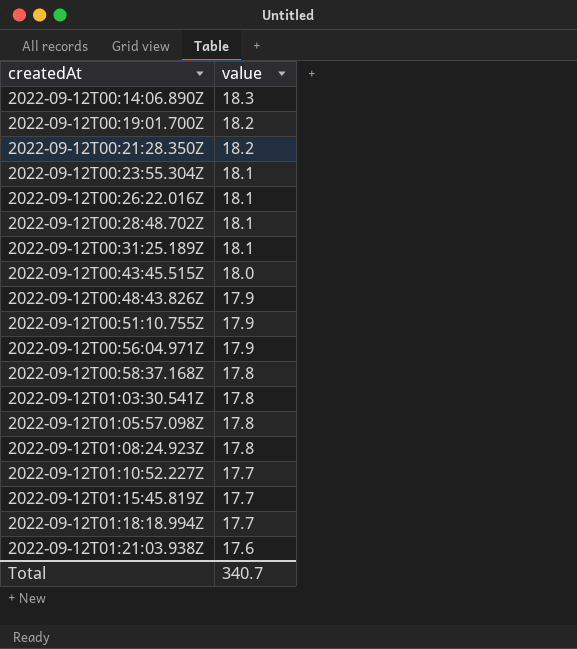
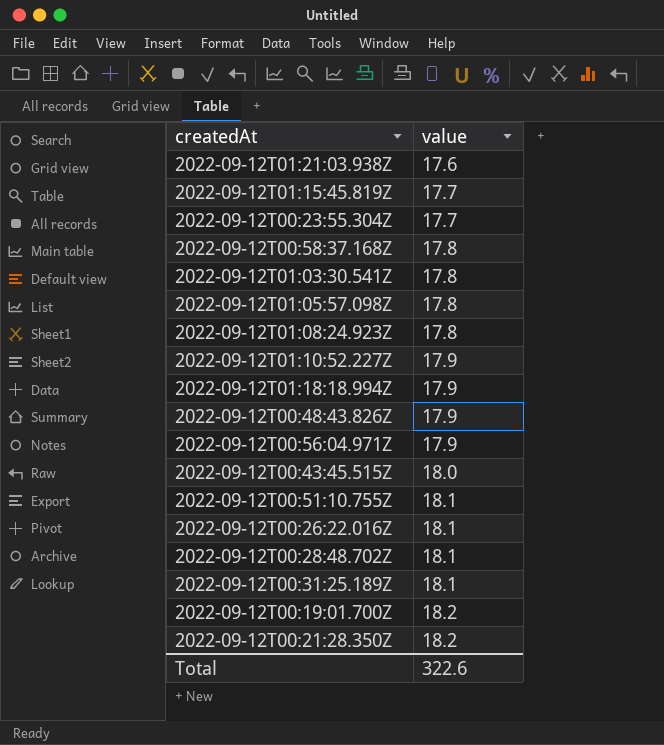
row order: createdAt ascending -> value ascending
row 2022-09-12T00:14:06.890Z: 18.3 -> none
2022-09-12T00:23:55.304Z | value: 18.1 -> 17.7
2022-09-12T01:10:52.227Z | value: 17.7 -> 17.9
2022-09-12T01:18:18.994Z | value: 17.7 -> 17.9
2022-09-12T00:51:10.755Z | value: 17.9 -> 18.1
Total | value: 340.7 -> 322.6

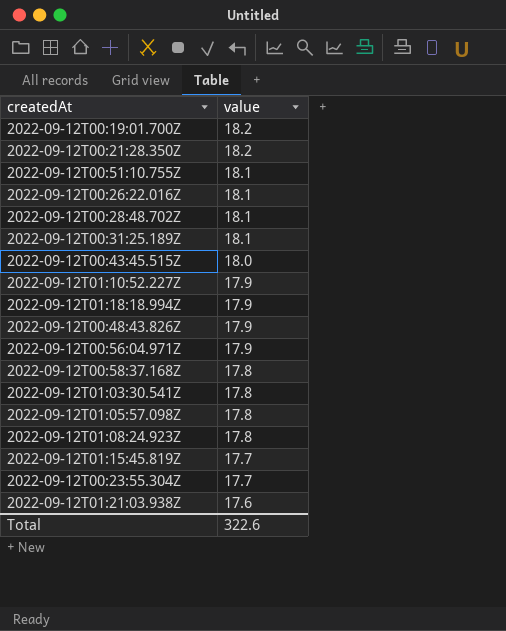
row order: value ascending -> value descending

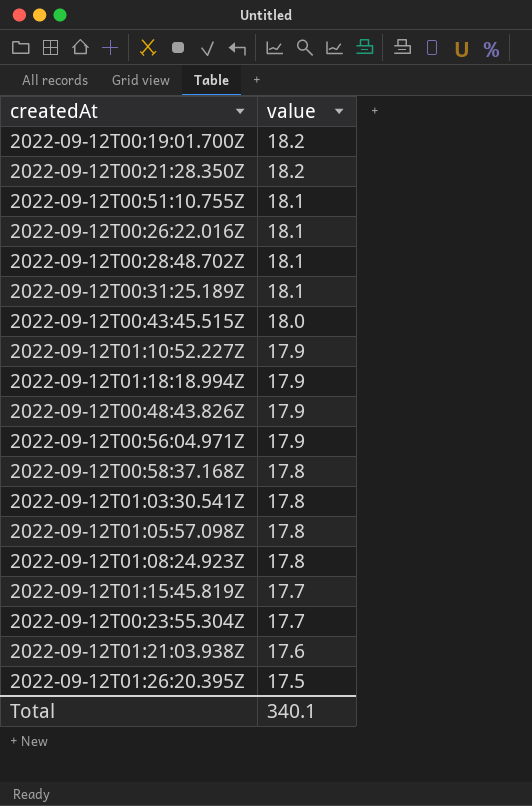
row 2022-09-12T01:26:20.395Z: none -> 17.5
Total | value: 322.6 -> 340.1

